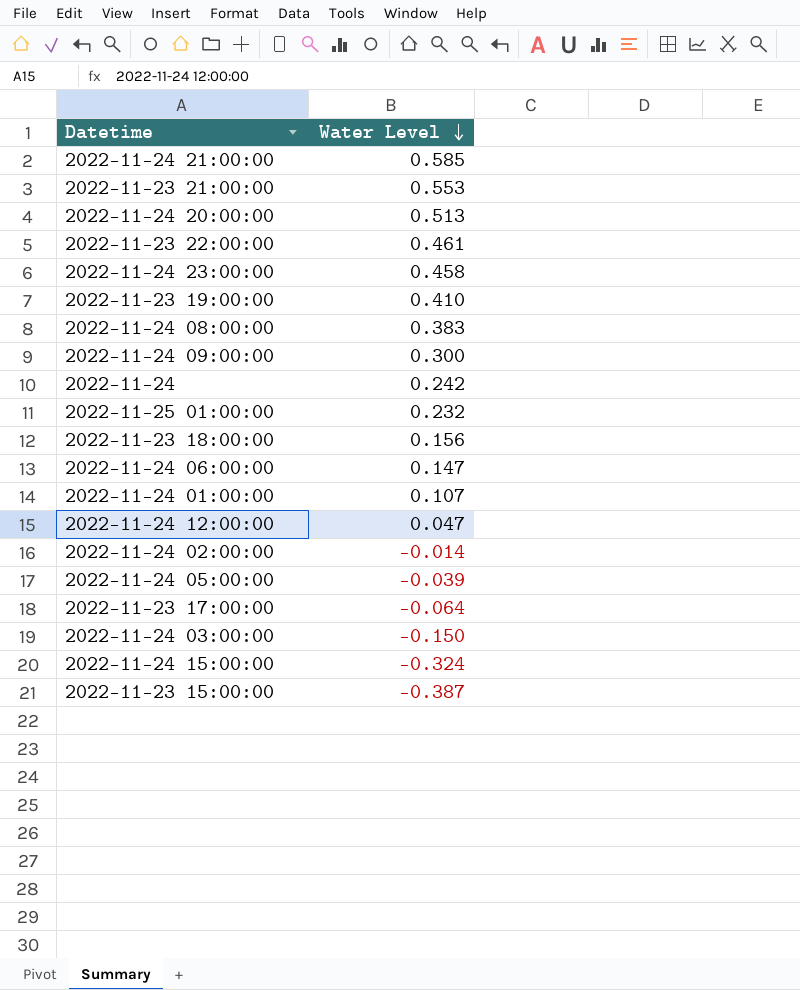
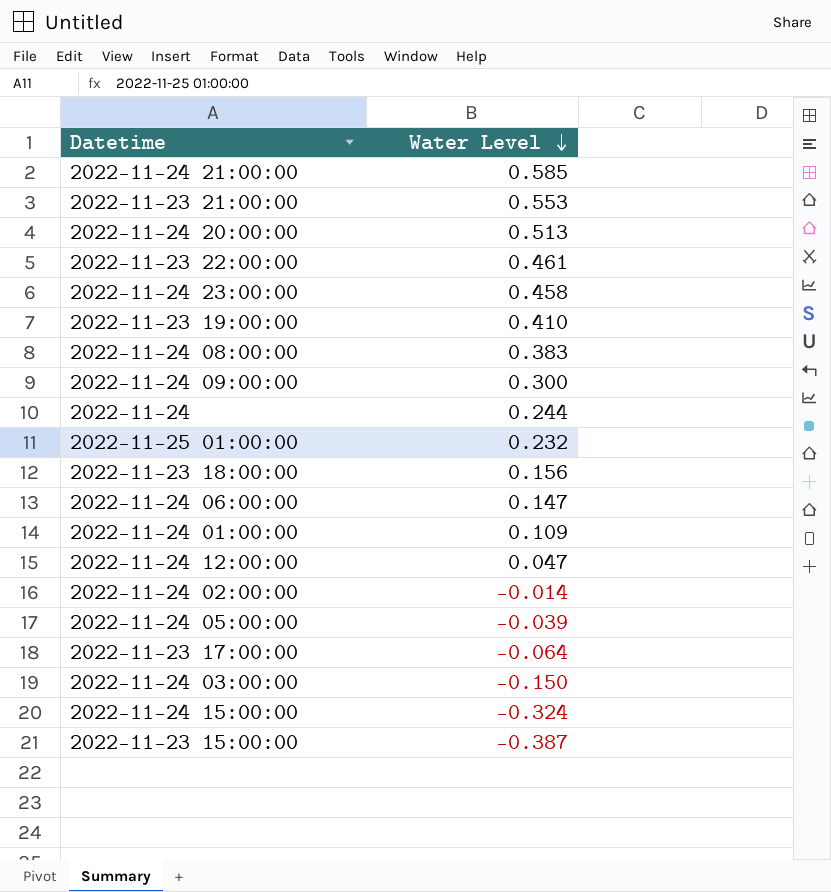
2022-11-24 | Water Level: 0.242 -> 0.244
2022-11-24 01:00:00 | Water Level: 0.107 -> 0.109

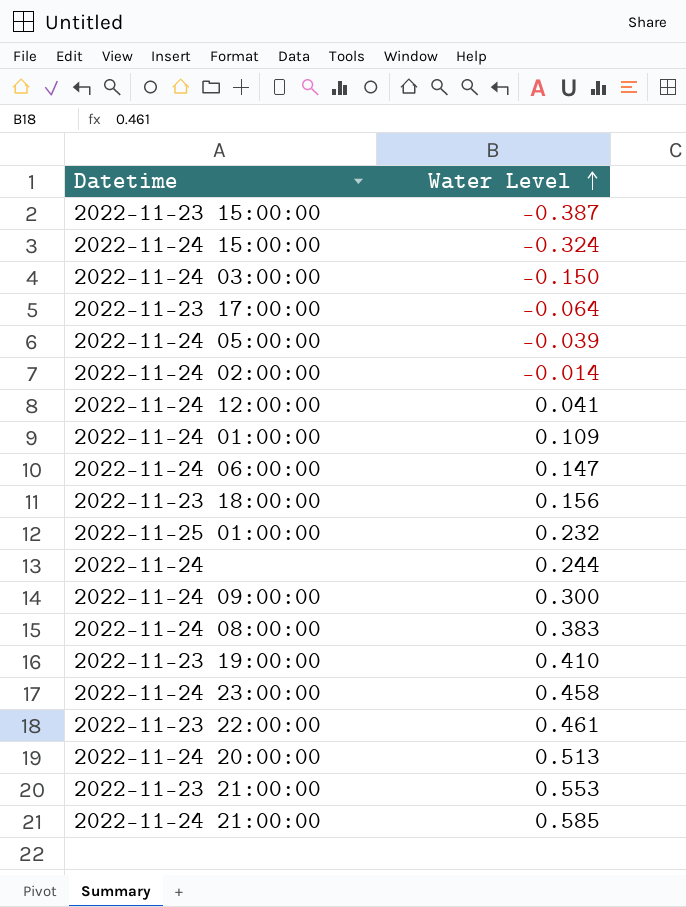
row order: Water Level descending -> Water Level ascending
2022-11-24 12:00:00 | Water Level: 0.047 -> 0.041

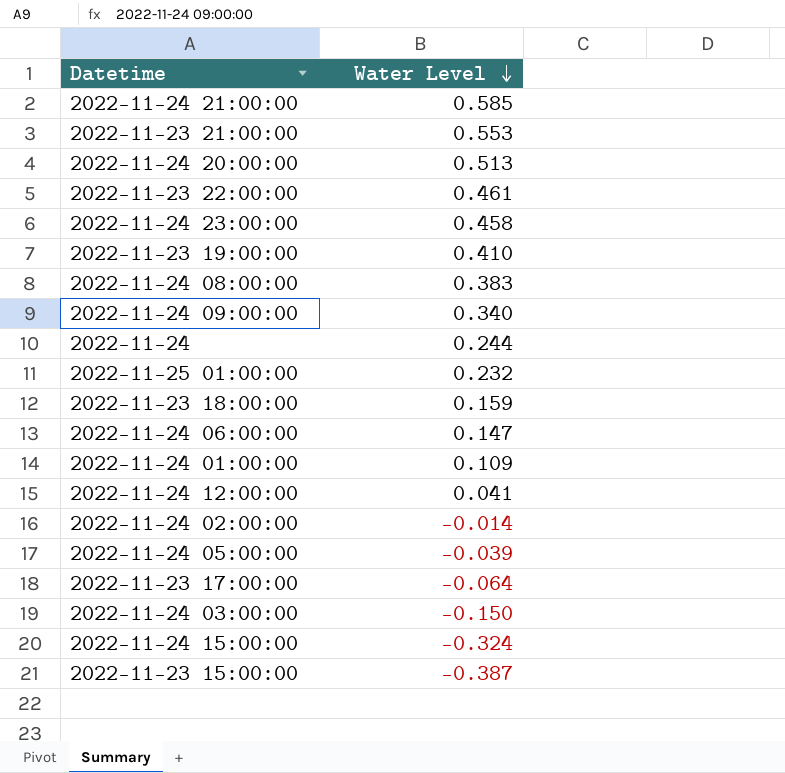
row order: Water Level ascending -> Water Level descending
2022-11-24 09:00:00 | Water Level: 0.300 -> 0.340
2022-11-23 18:00:00 | Water Level: 0.156 -> 0.159

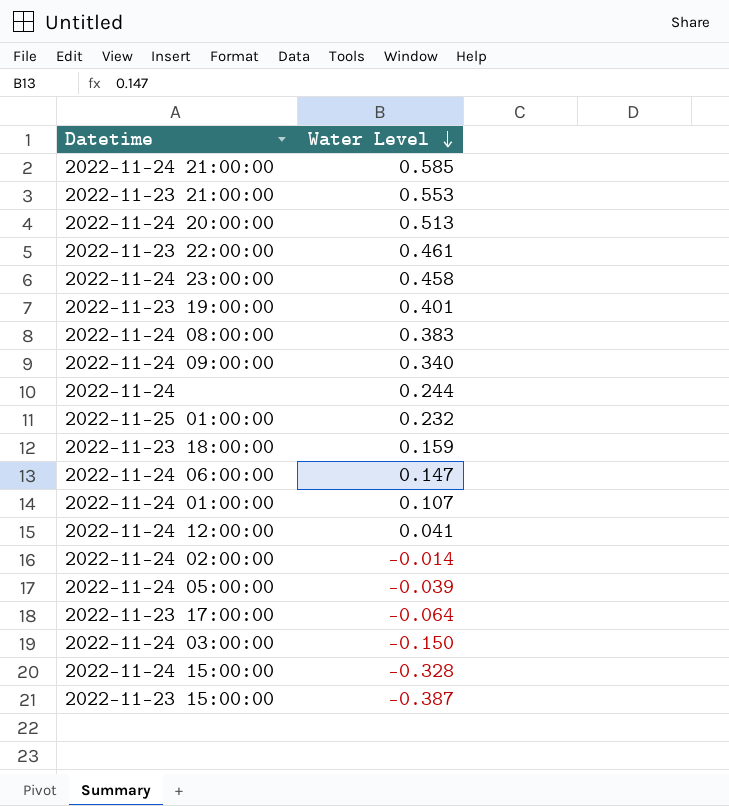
2022-11-23 19:00:00 | Water Level: 0.410 -> 0.401
2022-11-24 01:00:00 | Water Level: 0.109 -> 0.107
2022-11-24 15:00:00 | Water Level: -0.324 -> -0.328

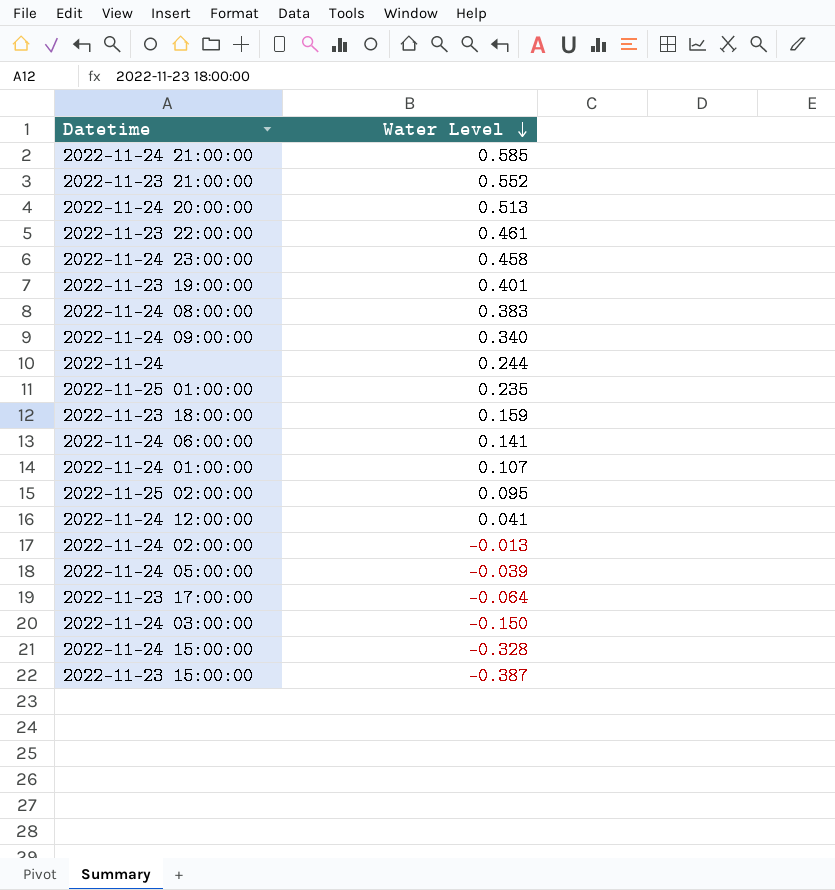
2022-11-23 21:00:00 | Water Level: 0.553 -> 0.552
2022-11-25 01:00:00 | Water Level: 0.232 -> 0.235
2022-11-24 06:00:00 | Water Level: 0.147 -> 0.141
row 2022-11-25 02:00:00: none -> 0.095
2022-11-24 02:00:00 | Water Level: -0.014 -> -0.013

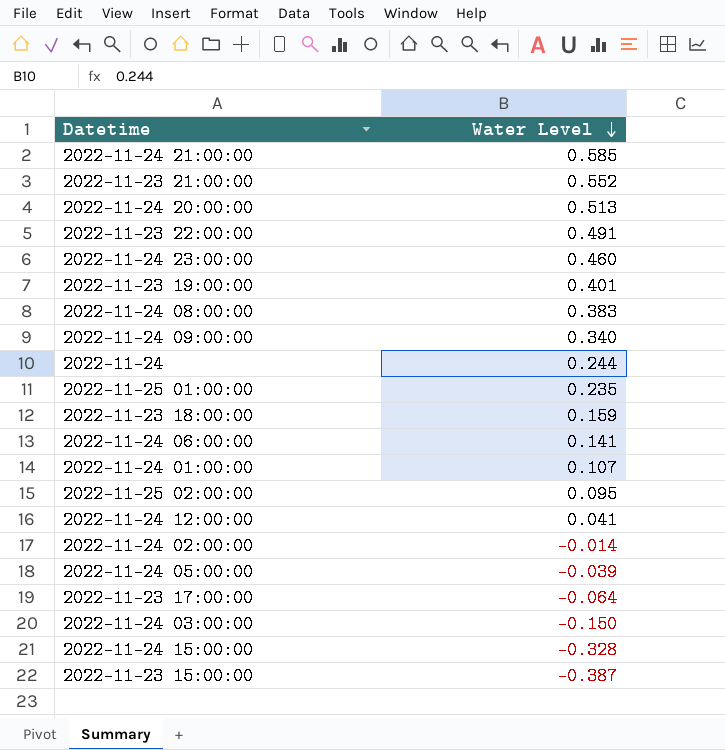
2022-11-23 22:00:00 | Water Level: 0.461 -> 0.491
2022-11-24 23:00:00 | Water Level: 0.458 -> 0.460
2022-11-24 02:00:00 | Water Level: -0.013 -> -0.014

